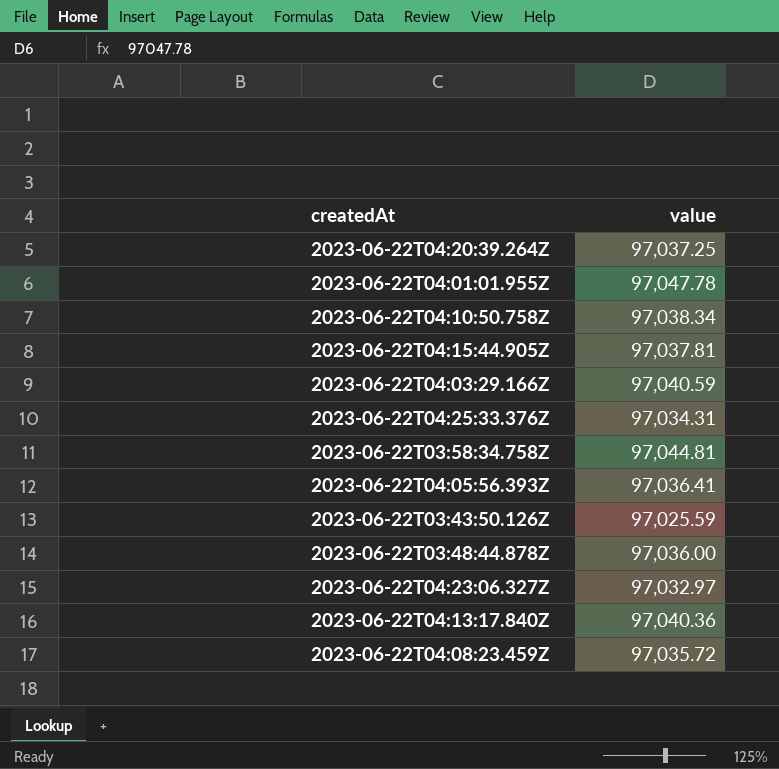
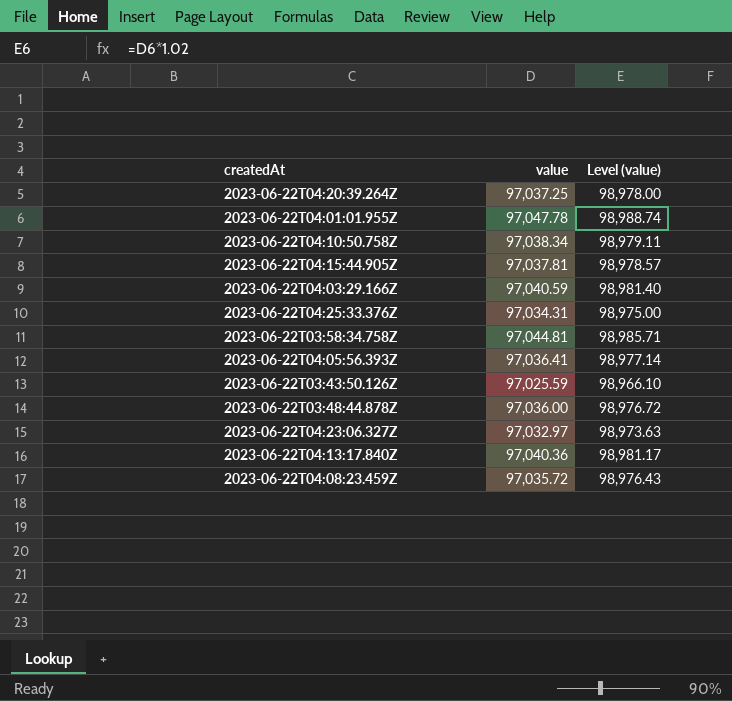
column Level (value) | formula: none -> [value] * 1.02

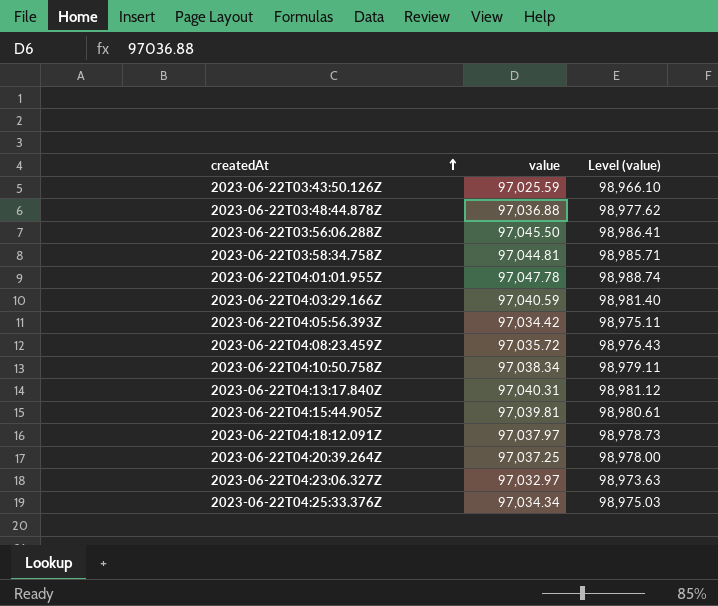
row order: none -> createdAt ascending
2023-06-22T03:48:44.878Z | value: 97,036.00 -> 97,036.88
2023-06-22T03:48:44.878Z | Level (value): 98,976.72 -> 98,977.62
row 2023-06-22T03:56:06.288Z: none -> 97,045.50 | 98,986.41
2023-06-22T04:05:56.393Z | value: 97,036.41 -> 97,034.42
2023-06-22T04:05:56.393Z | Level (value): 98,977.14 -> 98,975.11
2023-06-22T04:13:17.840Z | value: 97,040.36 -> 97,040.31
2023-06-22T04:13:17.840Z | Level (value): 98,981.17 -> 98,981.12
2023-06-22T04:15:44.905Z | value: 97,037.81 -> 97,039.81
2023-06-22T04:15:44.905Z | Level (value): 98,978.57 -> 98,980.61
row 2023-06-22T04:18:12.091Z: none -> 97,037.97 | 98,978.73
2023-06-22T04:25:33.376Z | value: 97,034.31 -> 97,034.34
2023-06-22T04:25:33.376Z | Level (value): 98,975.00 -> 98,975.03

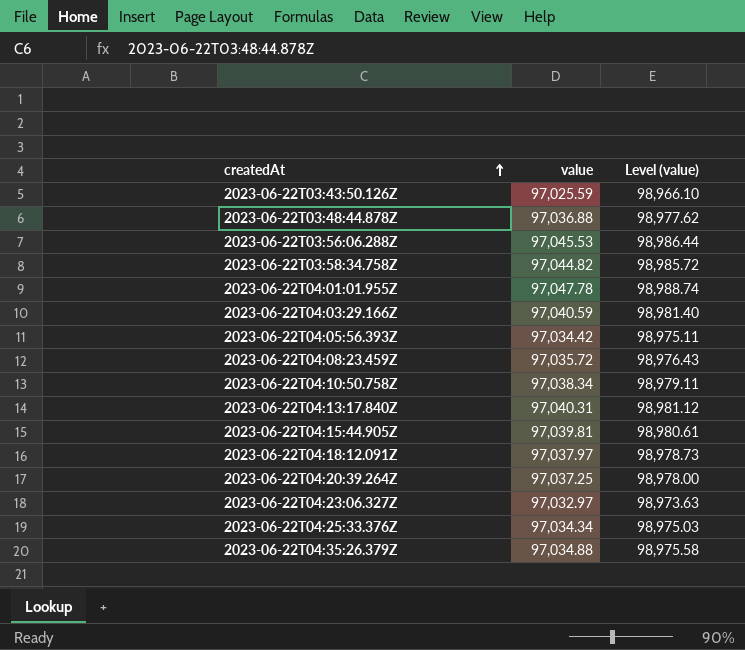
2023-06-22T03:56:06.288Z | value: 97,045.50 -> 97,045.53
2023-06-22T03:56:06.288Z | Level (value): 98,986.41 -> 98,986.44
2023-06-22T03:58:34.758Z | value: 97,044.81 -> 97,044.82
2023-06-22T03:58:34.758Z | Level (value): 98,985.71 -> 98,985.72
row 2023-06-22T04:35:26.379Z: none -> 97,034.88 | 98,975.58

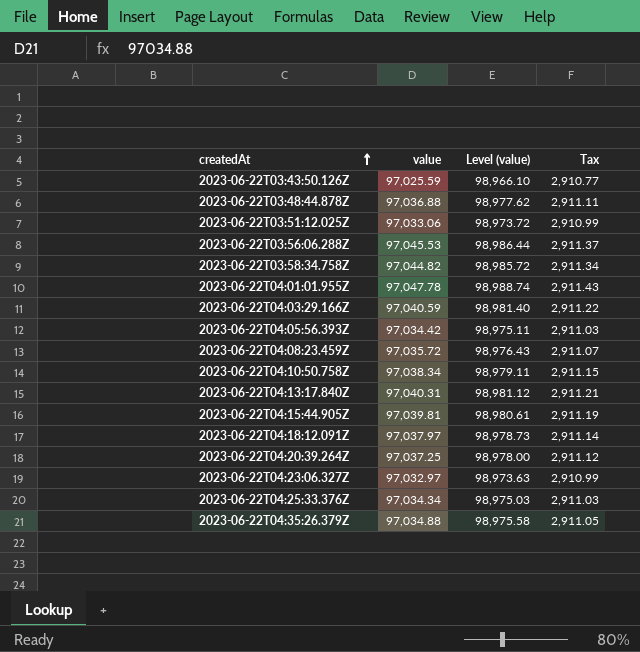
column Tax | formula: none -> [value] * 0.03
row 2023-06-22T03:51:12.025Z: none -> 97,033.06 | 98,973.72 | 2,910.99

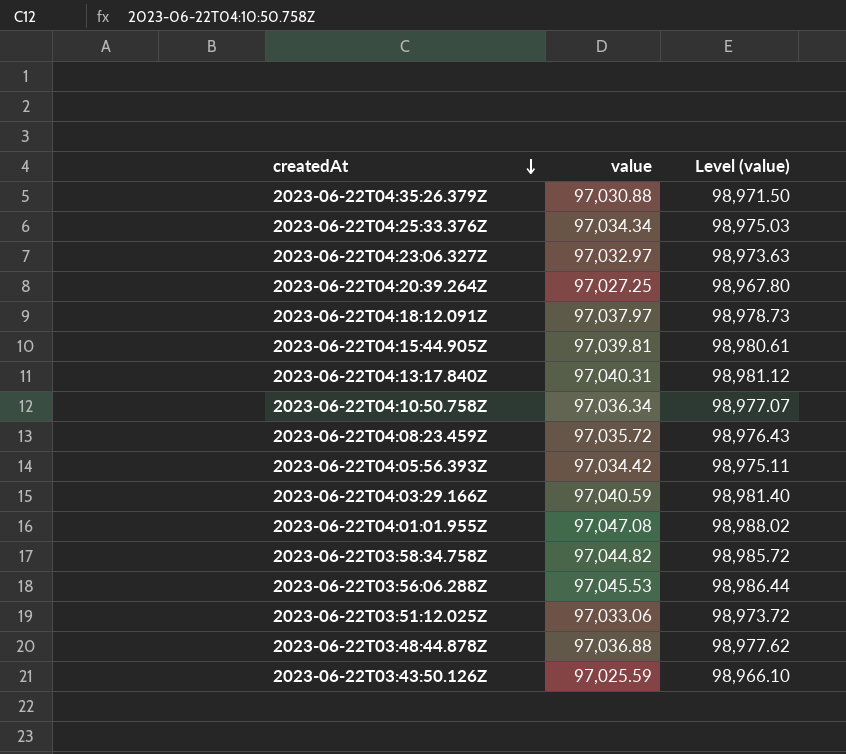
row order: createdAt ascending -> createdAt descending
column Tax | formula: [value] * 0.03 -> none
2023-06-22T04:35:26.379Z | value: 97,034.88 -> 97,030.88
2023-06-22T04:35:26.379Z | Level (value): 98,975.58 -> 98,971.50
2023-06-22T04:20:39.264Z | value: 97,037.25 -> 97,027.25
2023-06-22T04:20:39.264Z | Level (value): 98,978.00 -> 98,967.80
2023-06-22T04:10:50.758Z | value: 97,038.34 -> 97,036.34
2023-06-22T04:10:50.758Z | Level (value): 98,979.11 -> 98,977.07
2023-06-22T04:01:01.955Z | value: 97,047.78 -> 97,047.08
2023-06-22T04:01:01.955Z | Level (value): 98,988.74 -> 98,988.02

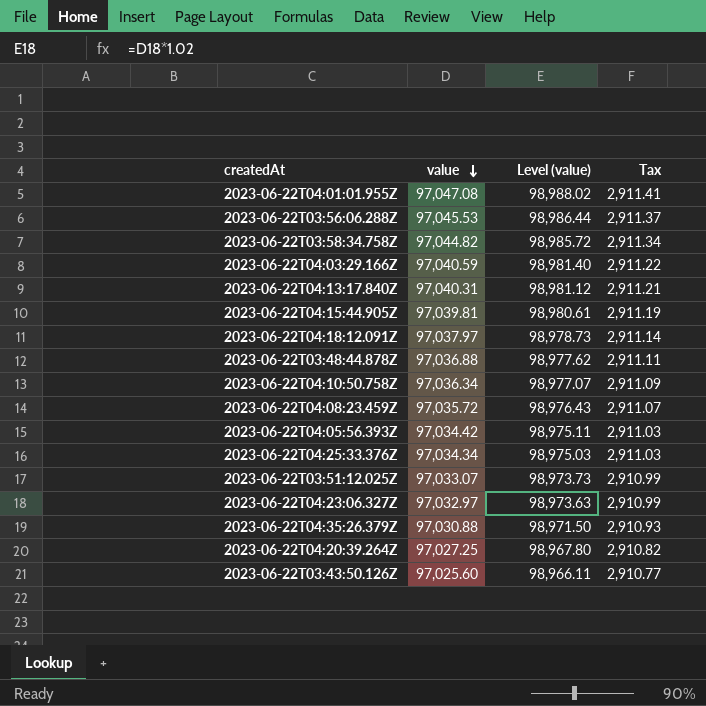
row order: createdAt descending -> value descending
column Tax | formula: none -> [value] * 0.03
2023-06-22T03:51:12.025Z | value: 97,033.06 -> 97,033.07
2023-06-22T03:51:12.025Z | Level (value): 98,973.72 -> 98,973.73
2023-06-22T03:43:50.126Z | value: 97,025.59 -> 97,025.60
2023-06-22T03:43:50.126Z | Level (value): 98,966.10 -> 98,966.11

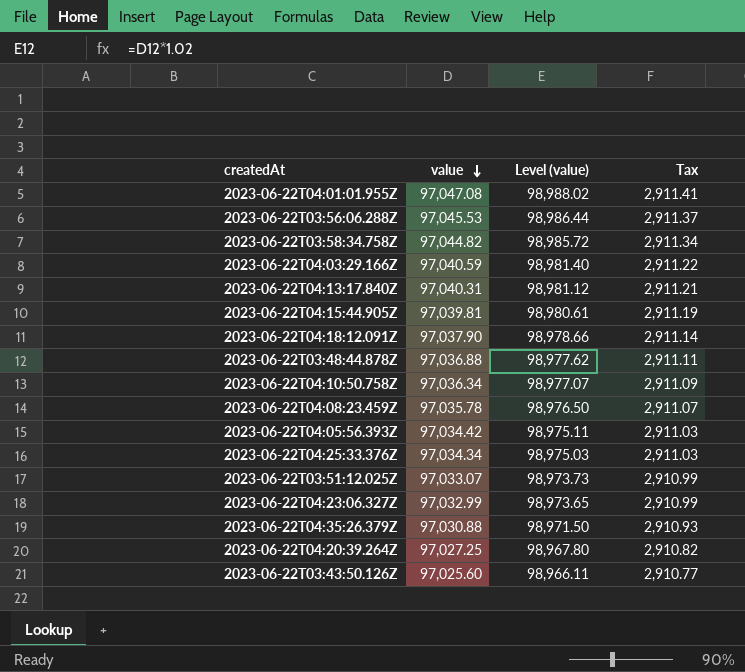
2023-06-22T04:18:12.091Z | value: 97,037.97 -> 97,037.90
2023-06-22T04:18:12.091Z | Level (value): 98,978.73 -> 98,978.66
2023-06-22T04:08:23.459Z | value: 97,035.72 -> 97,035.78
2023-06-22T04:08:23.459Z | Level (value): 98,976.43 -> 98,976.50
2023-06-22T04:23:06.327Z | value: 97,032.97 -> 97,032.99
2023-06-22T04:23:06.327Z | Level (value): 98,973.63 -> 98,973.65

